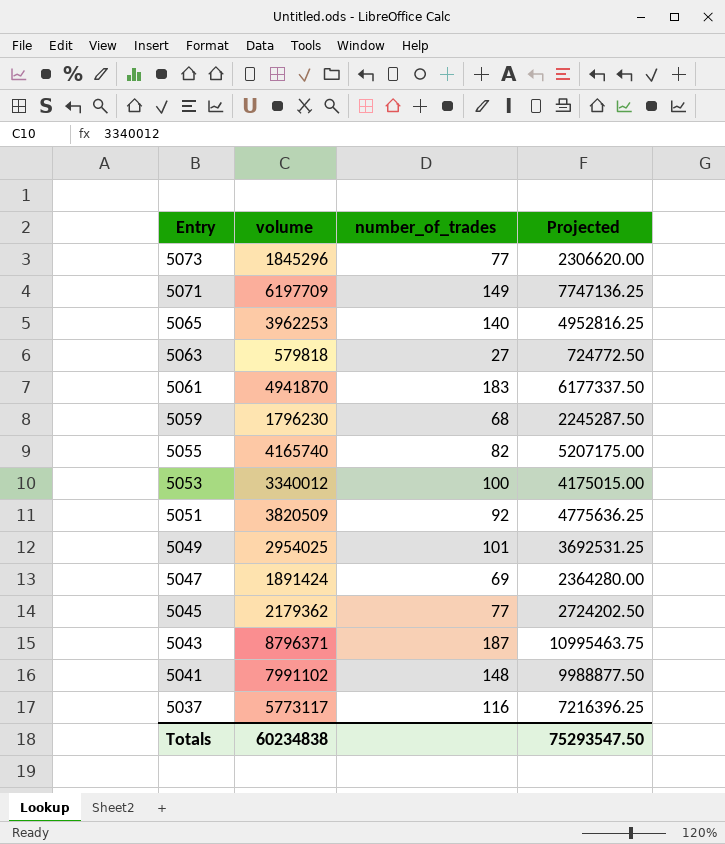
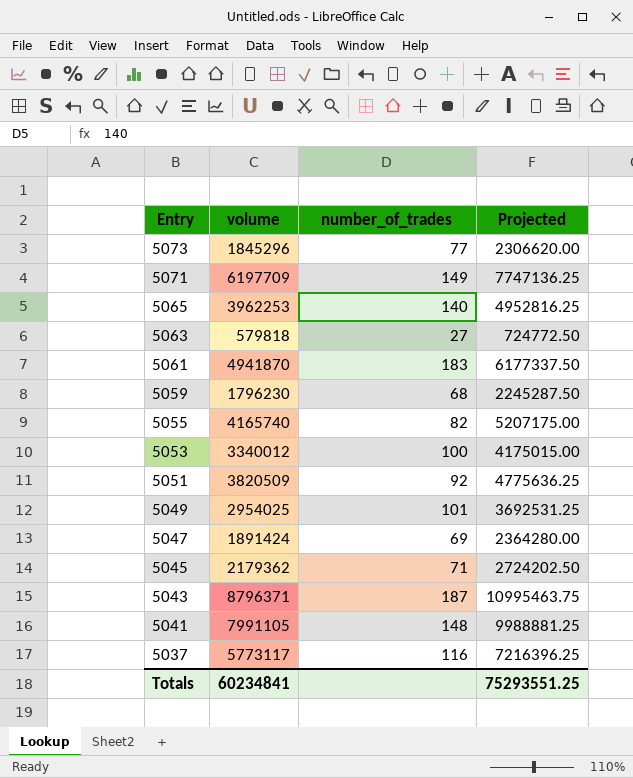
5045 | number_of_trades: 77 -> 71
5041 | volume: 7991102 -> 7991105
5041 | Projected: 9988877.50 -> 9988881.25
Totals | volume: 60234838 -> 60234841
Totals | Projected: 75293547.50 -> 75293551.25

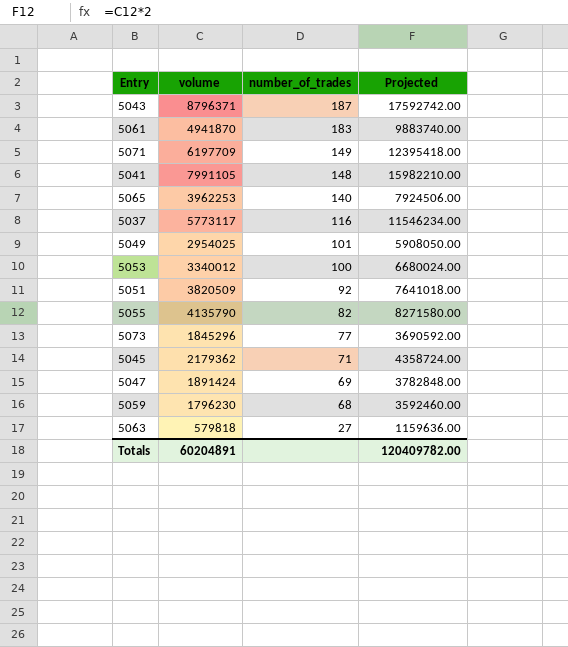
row order: Entry descending -> number_of_trades descending
column Projected | formula: [volume] * 1.25 -> [volume] * 2
5055 | volume: 4165740 -> 4135790
Totals | volume: 60234841 -> 60204891
Totals | Projected: 75293551.25 -> 120409782.00

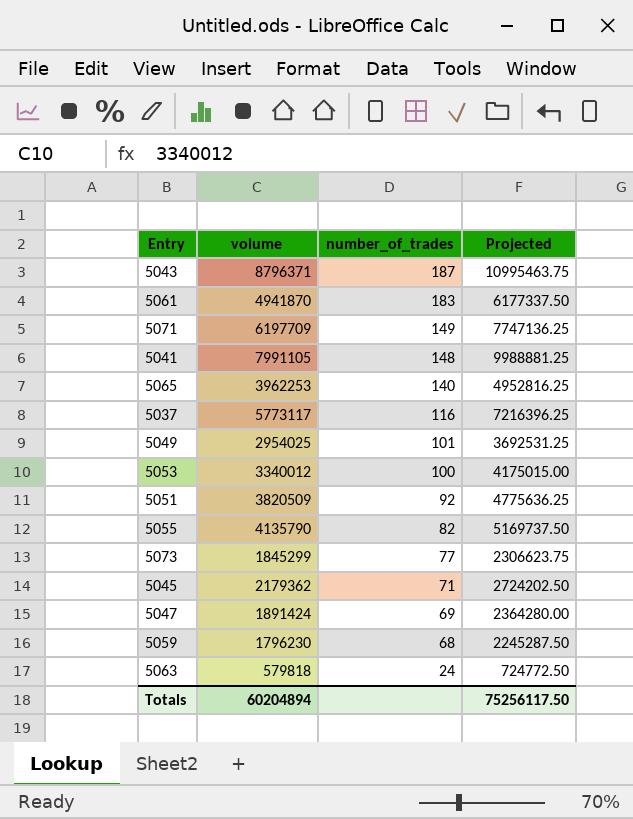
column Projected | formula: [volume] * 2 -> [volume] * 1.25
5073 | volume: 1845296 -> 1845299
5063 | number_of_trades: 27 -> 24
Totals | volume: 60204891 -> 60204894
Totals | Projected: 120409782.00 -> 75256117.50

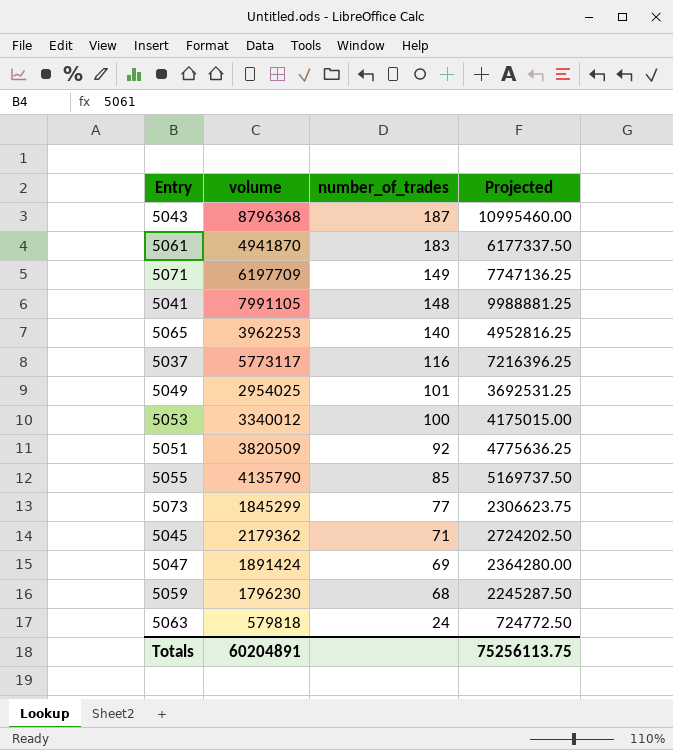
5043 | volume: 8796371 -> 8796368
5043 | Projected: 10995463.75 -> 10995460.00
5055 | number_of_trades: 82 -> 85
Totals | volume: 60204894 -> 60204891
Totals | Projected: 75256117.50 -> 75256113.75

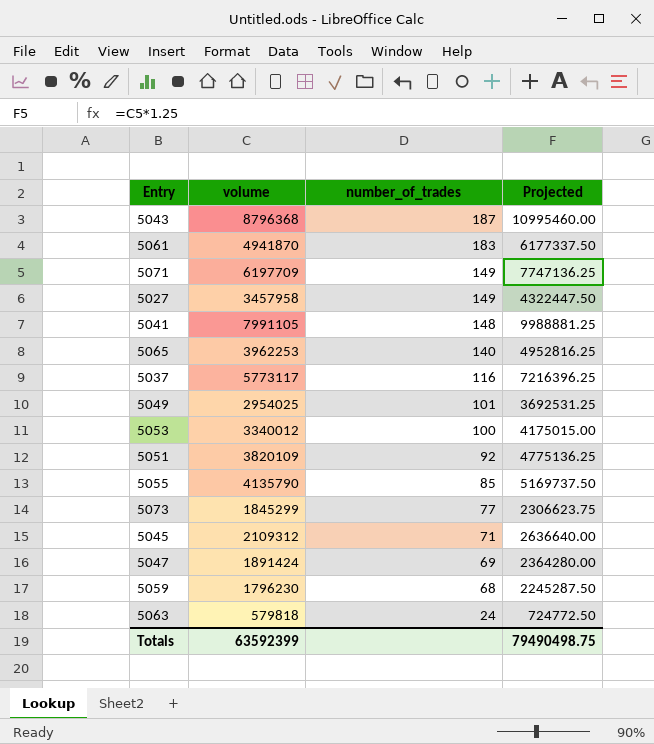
row 5027: none -> 3457958 | 149 | 4322447.50
5051 | volume: 3820509 -> 3820109
5051 | Projected: 4775636.25 -> 4775136.25
5045 | volume: 2179362 -> 2109312
5045 | Projected: 2724202.50 -> 2636640.00
Totals | volume: 60204891 -> 63592399
Totals | Projected: 75256113.75 -> 79490498.75

